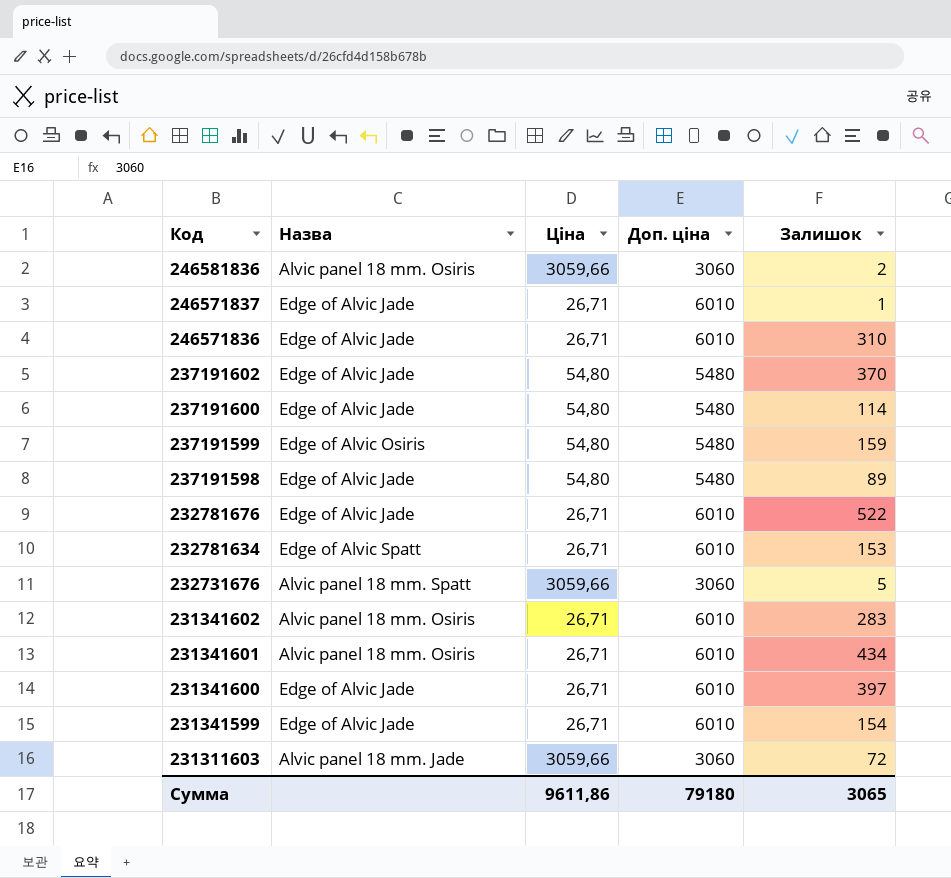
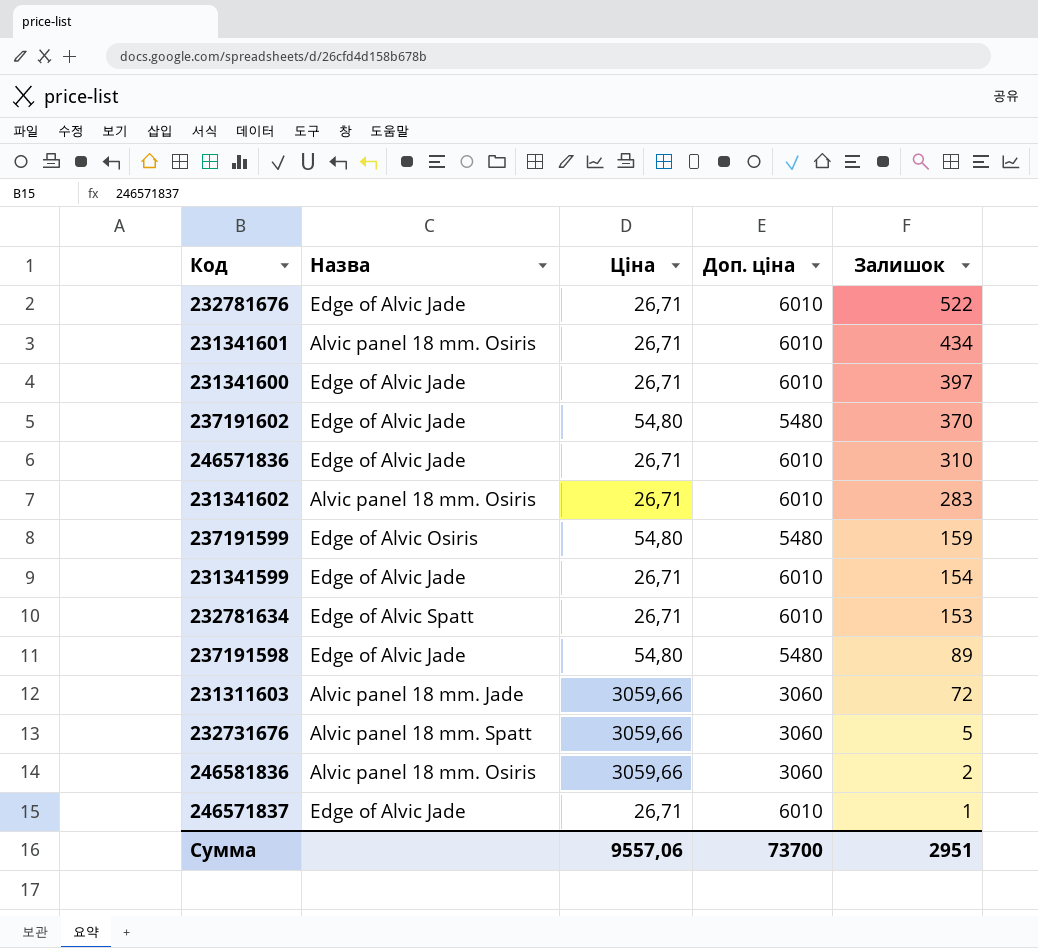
row order: Код descending -> Залишок descending
row 237191600: Edge of Alvic Jade | 54,80 | 5480 | 114 -> none
Сумма | Ціна: 9611,86 -> 9557,06
Сумма | Доп. ціна: 79180 -> 73700
Сумма | Залишок: 3065 -> 2951

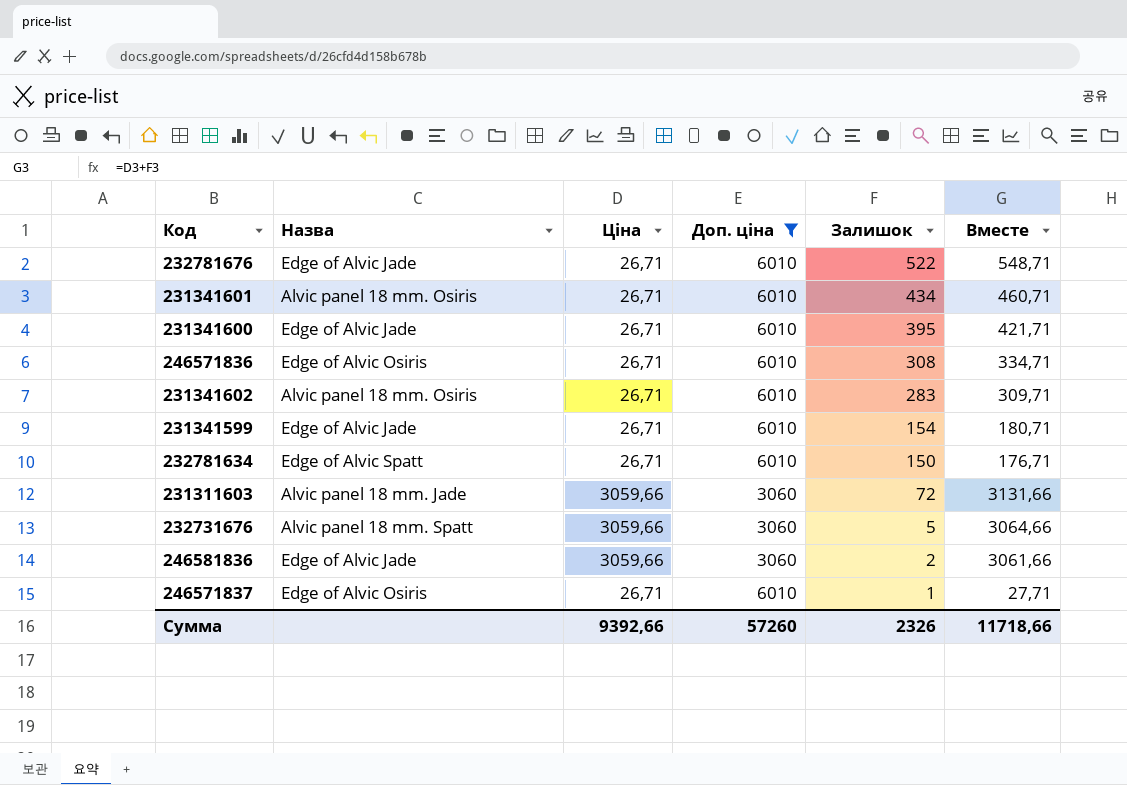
filter: none -> Доп. ціна != 5480
column Вместе | formula: none -> [Ціна] + [Залишок]
231341600 | Залишок: 397 -> 395
246571836 | Назва: Edge of Alvic Jade -> Edge of Alvic Osiris
246571836 | Залишок: 310 -> 308
232781634 | Залишок: 153 -> 150
246581836 | Назва: Alvic panel 18 mm. Osiris -> Edge of Alvic Jade
246571837 | Назва: Edge of Alvic Jade -> Edge of Alvic Osiris
Сумма | Ціна: 9557,06 -> 9392,66
Сумма | Доп. ціна: 73700 -> 57260
Сумма | Залишок: 2951 -> 2326

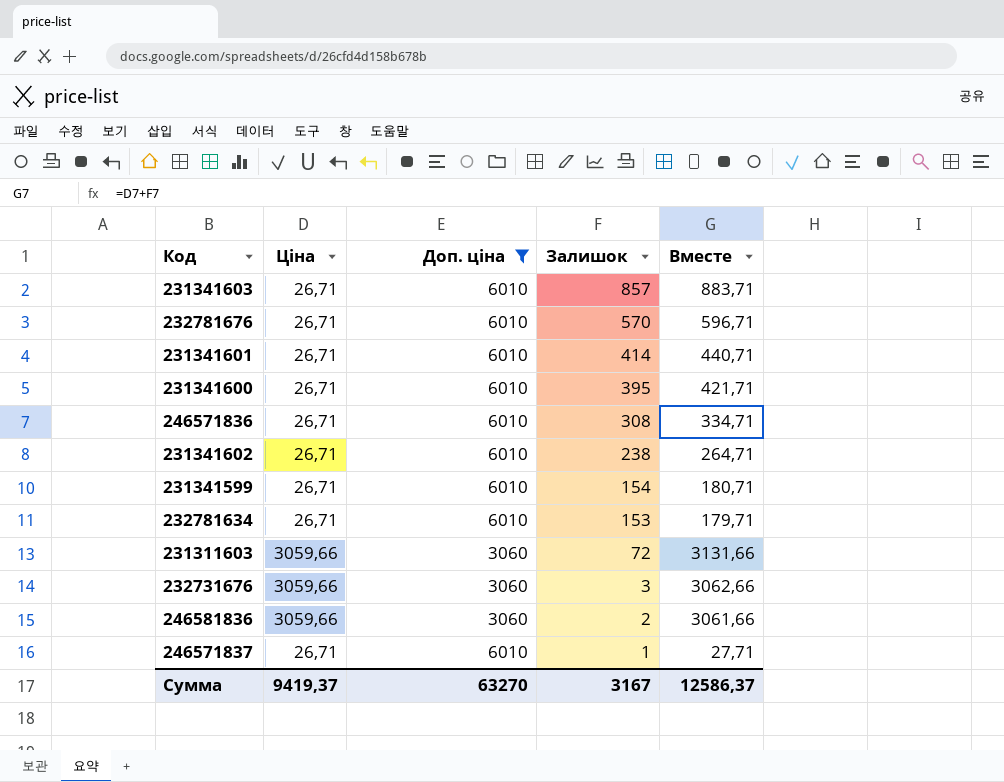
column Назва | position: 2 -> none
row 231341603: none -> 26,71 | 6010 | 857 | 883,71
232781676 | Залишок: 522 -> 570
232781676 | Вместе: 548,71 -> 596,71
231341601 | Залишок: 434 -> 414
231341601 | Вместе: 460,71 -> 440,71
231341602 | Залишок: 283 -> 238
231341602 | Вместе: 309,71 -> 264,71
232781634 | Залишок: 150 -> 153
232781634 | Вместе: 176,71 -> 179,71
232731676 | Залишок: 5 -> 3
232731676 | Вместе: 3064,66 -> 3062,66
Сумма | Ціна: 9392,66 -> 9419,37
Сумма | Доп. ціна: 57260 -> 63270
Сумма | Залишок: 2326 -> 3167
Сумма | Вместе: 11718,66 -> 12586,37

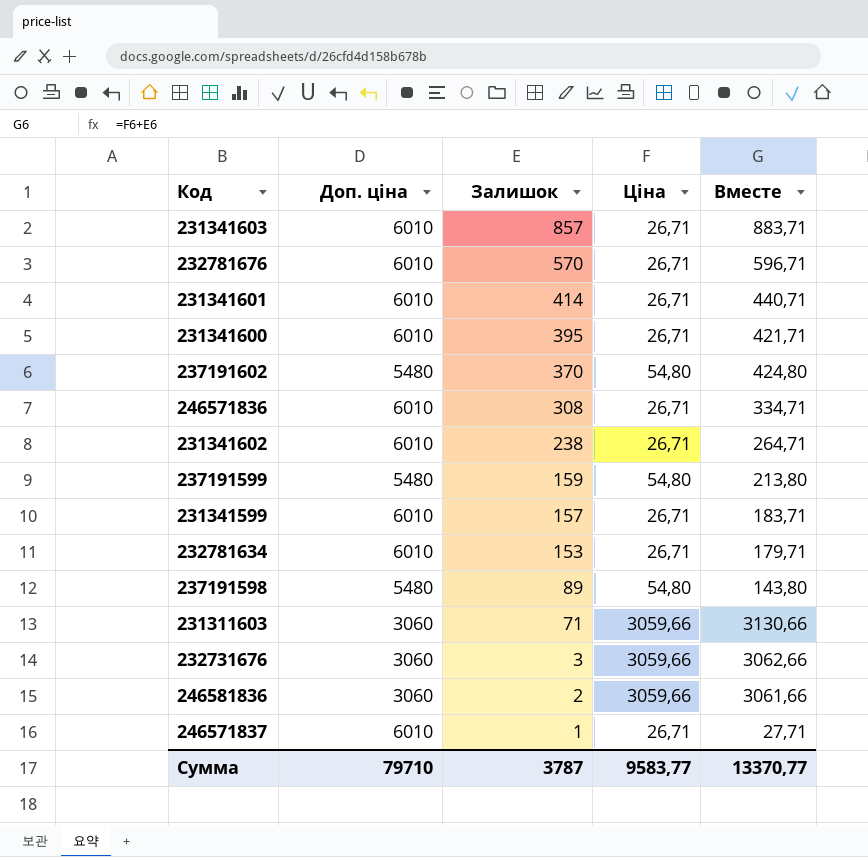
filter: Доп. ціна != 5480 -> none
column Ціна | position: 2 -> 4
231341599 | Залишок: 154 -> 157
231341599 | Вместе: 180,71 -> 183,71
231311603 | Залишок: 72 -> 71
231311603 | Вместе: 3131,66 -> 3130,66
Сумма | Доп. ціна: 63270 -> 79710
Сумма | Залишок: 3167 -> 3787
Сумма | Ціна: 9419,37 -> 9583,77
Сумма | Вместе: 12586,37 -> 13370,77

